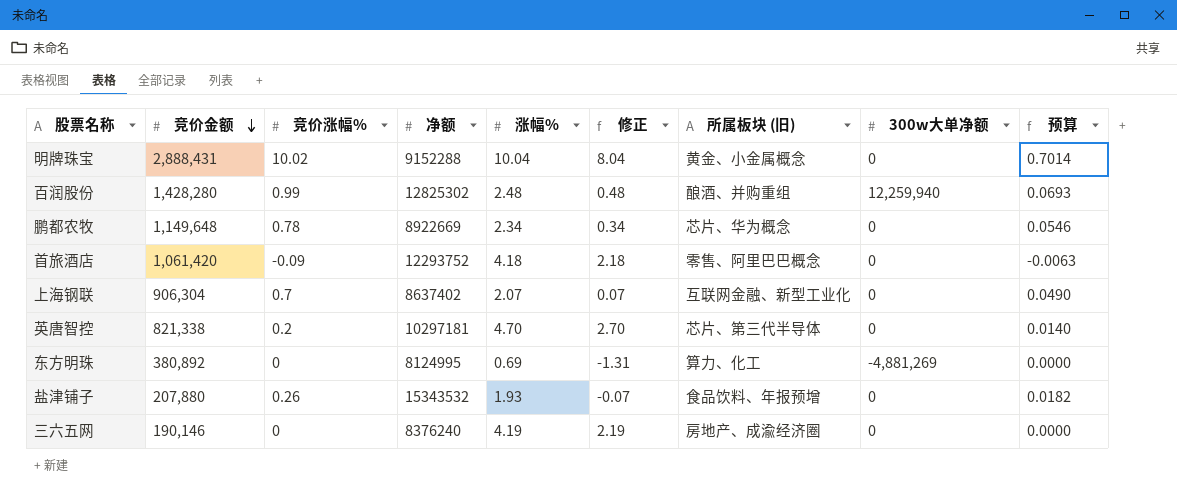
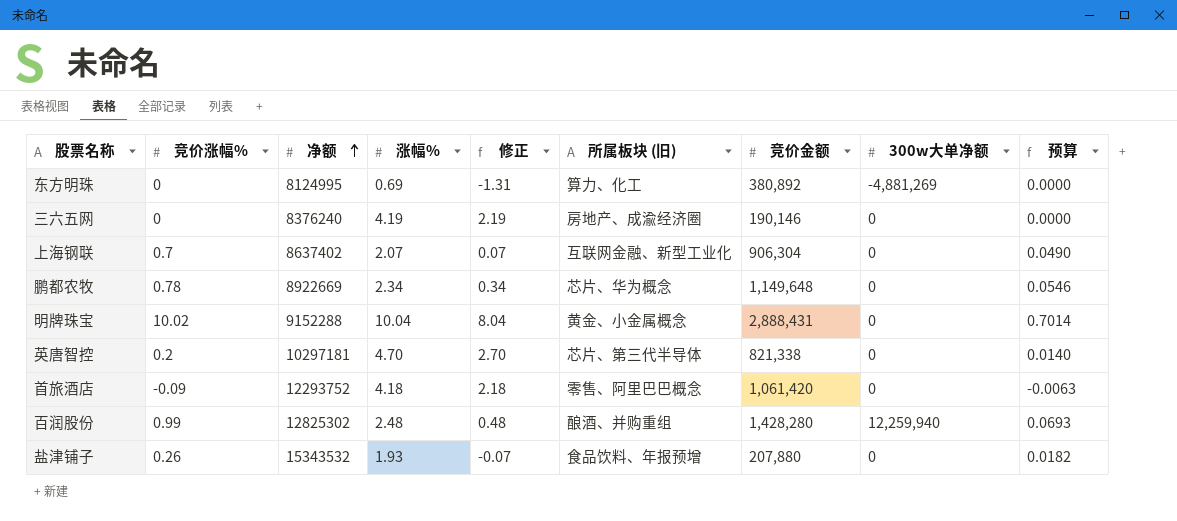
row order: 竞价金额 descending -> 净额 ascending
column 竞价金额 | position: 2 -> 7

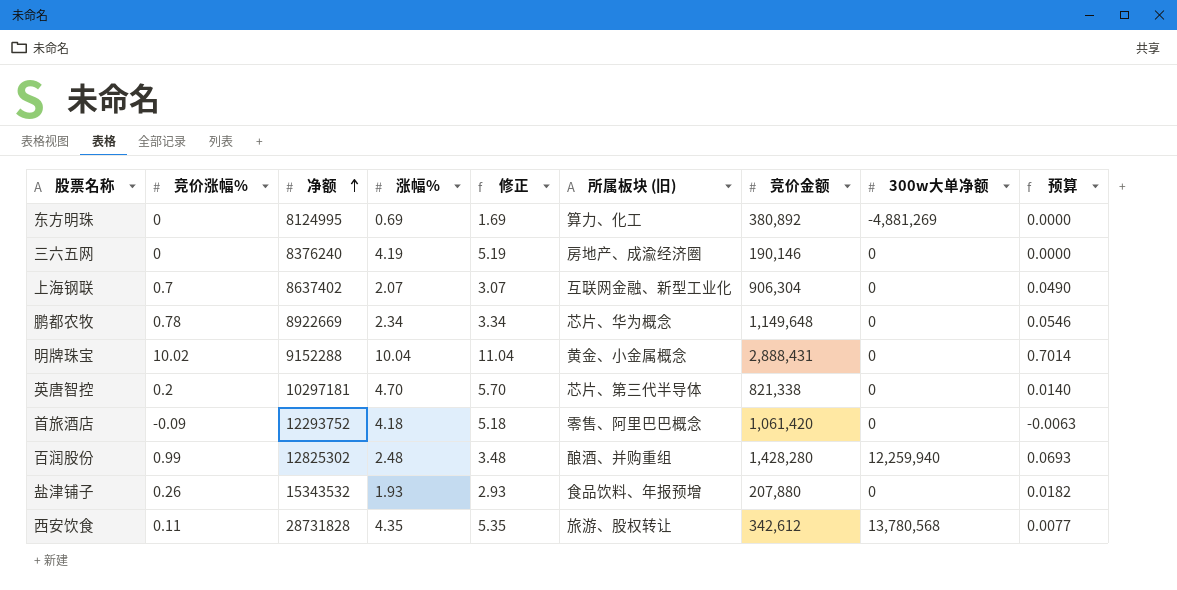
column 修正 | formula: [涨幅%] - 2 -> [涨幅%] + 1
row 西安饮食: none -> 0.11 | 28731828 | 4.35 | 5.35 | 旅游、股权转让 | 342,612 | 13,780,568 | 0.0077

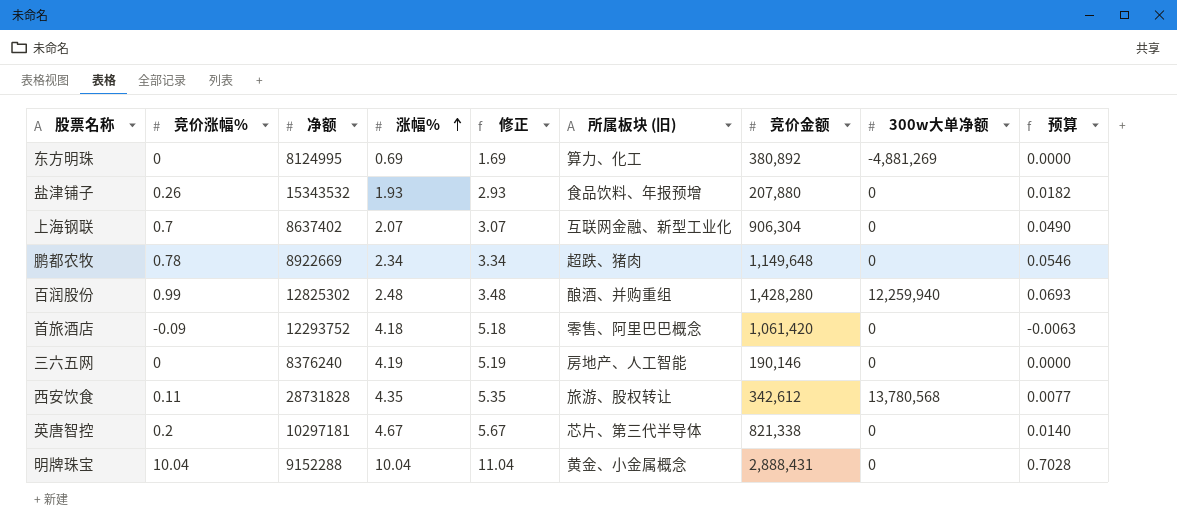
row order: 净额 ascending -> 涨幅% ascending
鹏都农牧 | 所属板块 (旧): 芯片、华为概念 -> 超跌、猪肉
三六五网 | 所属板块 (旧): 房地产、成渝经济圈 -> 房地产、人工智能
英唐智控 | 涨幅%: 4.70 -> 4.67
英唐智控 | 修正: 5.70 -> 5.67
明牌珠宝 | 竞价涨幅%: 10.02 -> 10.04
明牌珠宝 | 预算: 0.7014 -> 0.7028

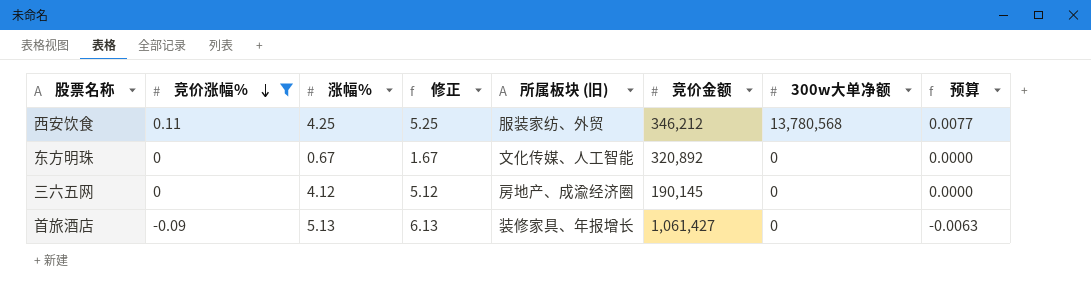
filter: none -> 竞价涨幅% <= 0.11
row order: 涨幅% ascending -> 竞价涨幅% descending
column 净额 | position: 3 -> none
西安饮食 | 涨幅%: 4.35 -> 4.25
西安饮食 | 修正: 5.35 -> 5.25
西安饮食 | 所属板块 (旧): 旅游、股权转让 -> 服装家纺、外贸
西安饮食 | 竞价金额: 342,612 -> 346,212
东方明珠 | 涨幅%: 0.69 -> 0.67
东方明珠 | 修正: 1.69 -> 1.67
东方明珠 | 所属板块 (旧): 算力、化工 -> 文化传媒、人工智能
东方明珠 | 竞价金额: 380,892 -> 320,892
东方明珠 | 300w大单净额: -4,881,269 -> 0
三六五网 | 涨幅%: 4.19 -> 4.12
三六五网 | 修正: 5.19 -> 5.12
三六五网 | 所属板块 (旧): 房地产、人工智能 -> 房地产、成渝经济圈
三六五网 | 竞价金额: 190,146 -> 190,145
首旅酒店 | 涨幅%: 4.18 -> 5.13
首旅酒店 | 修正: 5.18 -> 6.13
首旅酒店 | 所属板块 (旧): 零售、阿里巴巴概念 -> 装修家具、年报增长
首旅酒店 | 竞价金额: 1,061,420 -> 1,061,427

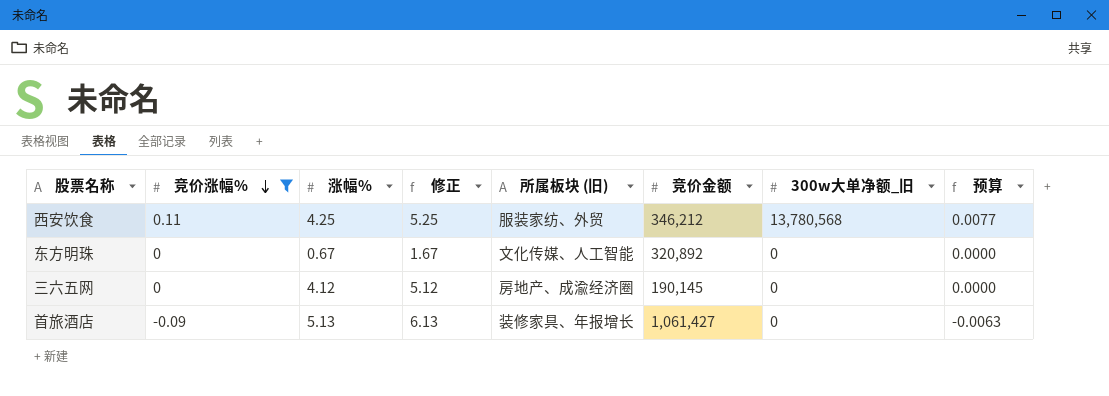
column name: 300w大单净额 -> 300w大单净额_旧

